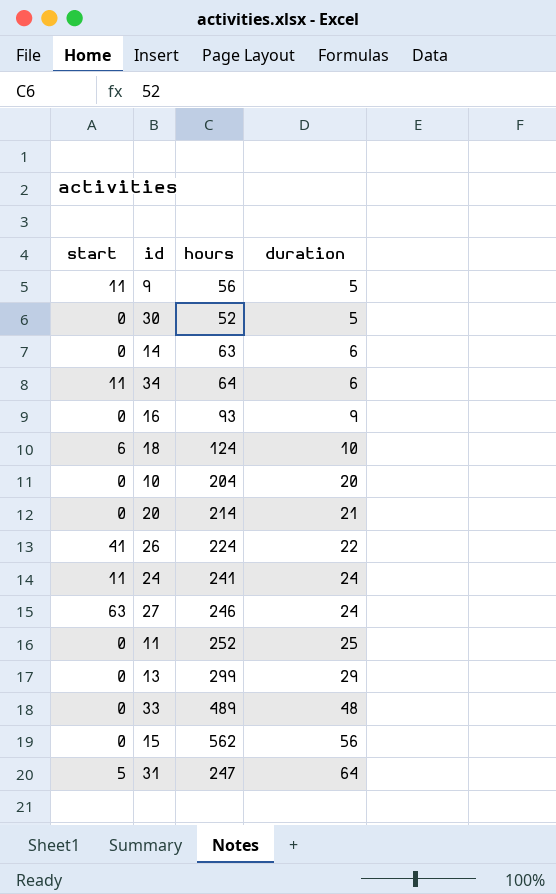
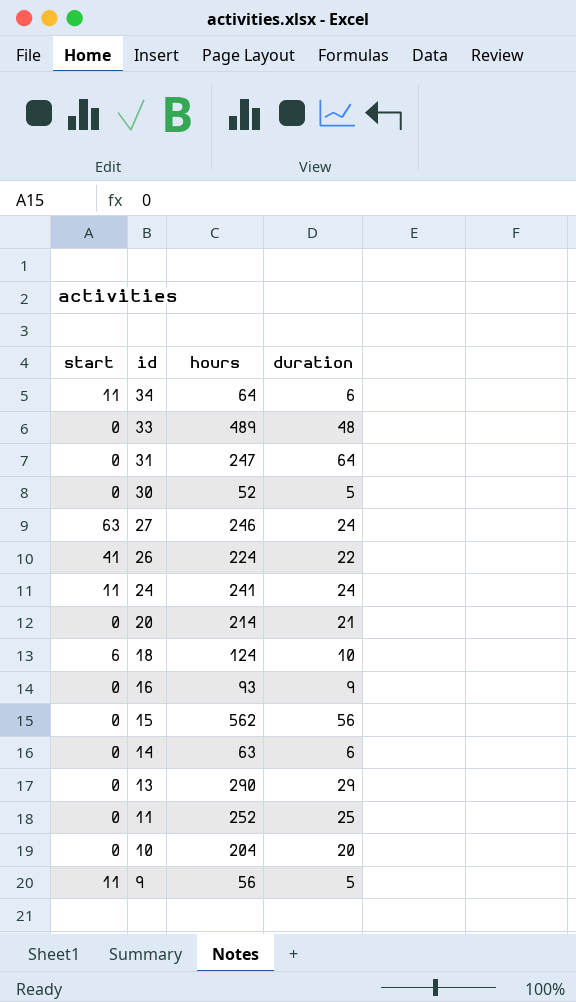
row order: duration ascending -> id descending
31 | start: 5 -> 0
13 | hours: 299 -> 290

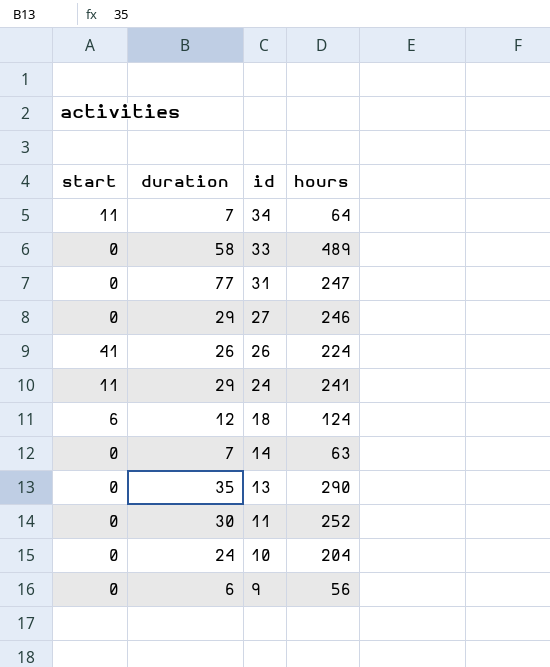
column duration | position: 4 -> 2
row 30: 0 | 52 | 5 -> none
row 20: 0 | 214 | 21 -> none
row 16: 0 | 93 | 9 -> none
row 15: 0 | 562 | 56 -> none
34 | duration: 6 -> 7
33 | duration: 48 -> 58
31 | duration: 64 -> 77
27 | start: 63 -> 0
27 | duration: 24 -> 29
26 | duration: 22 -> 26
24 | duration: 24 -> 29
18 | duration: 10 -> 12
14 | duration: 6 -> 7
13 | duration: 29 -> 35
11 | duration: 25 -> 30
10 | duration: 20 -> 24
9 | start: 11 -> 0
9 | duration: 5 -> 6

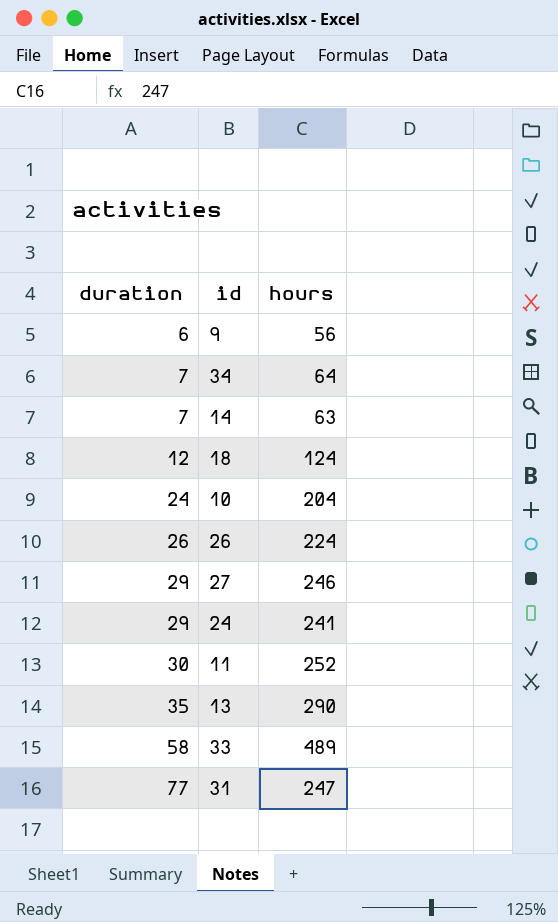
row order: id descending -> duration ascending
column start | position: 1 -> none

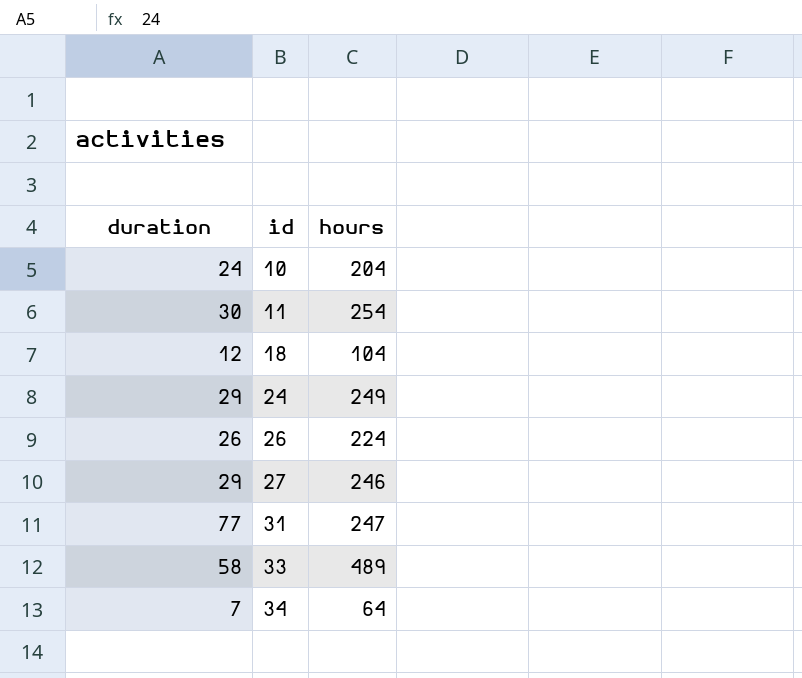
row order: duration ascending -> id ascending
row 9: 6 | 56 -> none
row 14: 7 | 63 -> none
row 13: 35 | 290 -> none
11 | hours: 252 -> 254
18 | hours: 124 -> 104
24 | hours: 241 -> 249

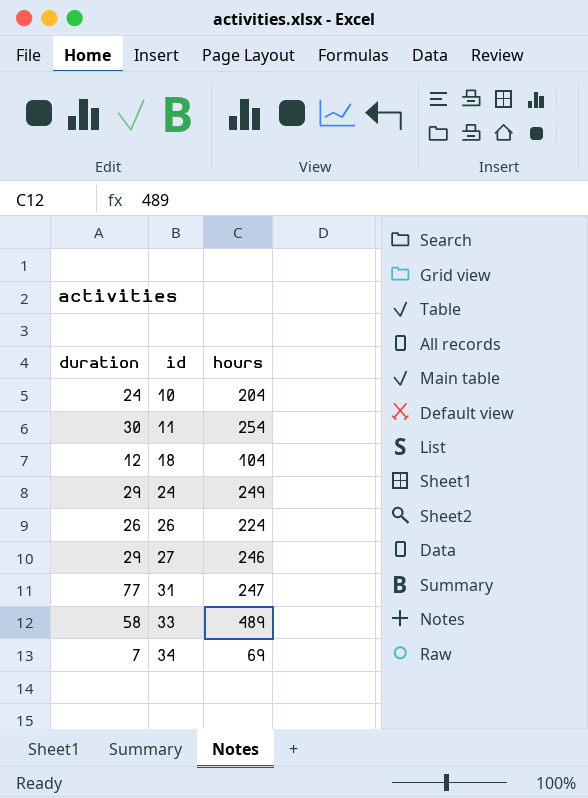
34 | hours: 64 -> 69

